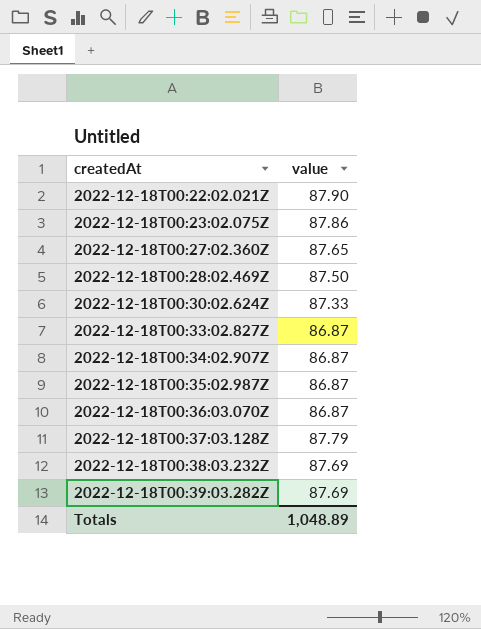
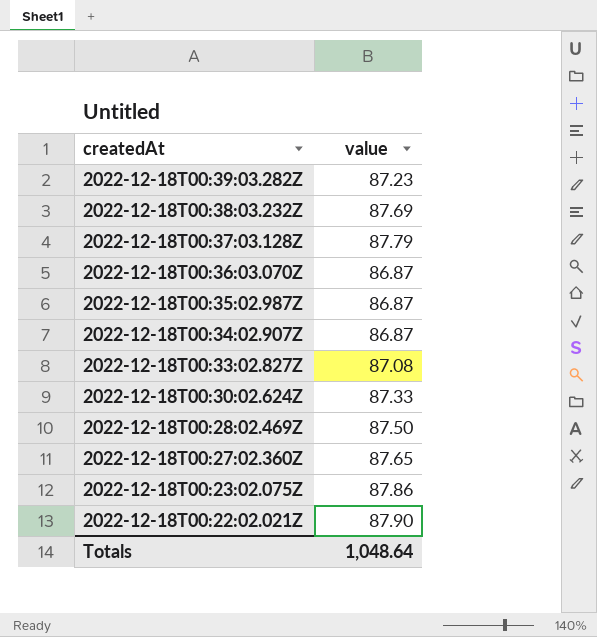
row order: createdAt ascending -> createdAt descending
2022-12-18T00:39:03.282Z | value: 87.69 -> 87.23
2022-12-18T00:33:02.827Z | value: 86.87 -> 87.08
Totals | value: 1,048.89 -> 1,048.64

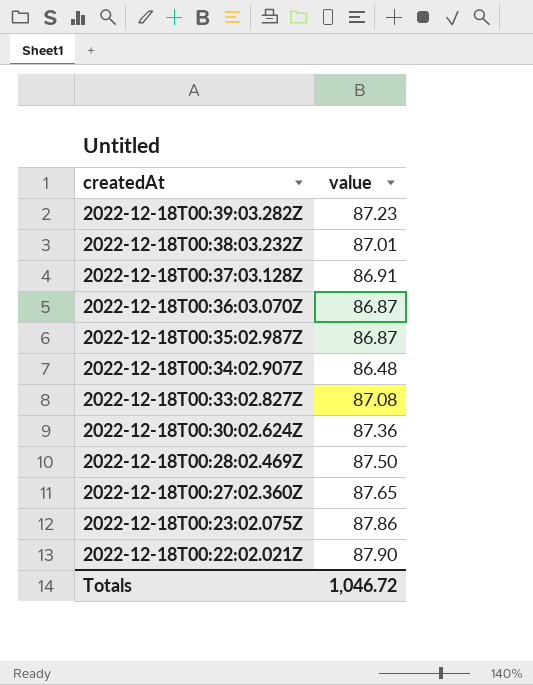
2022-12-18T00:38:03.232Z | value: 87.69 -> 87.01
2022-12-18T00:37:03.128Z | value: 87.79 -> 86.91
2022-12-18T00:34:02.907Z | value: 86.87 -> 86.48
2022-12-18T00:30:02.624Z | value: 87.33 -> 87.36
Totals | value: 1,048.64 -> 1,046.72

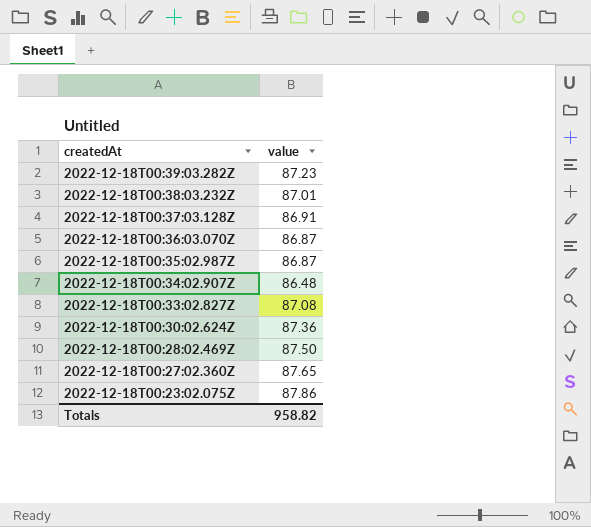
row 2022-12-18T00:22:02.021Z: 87.90 -> none
Totals | value: 1,046.72 -> 958.82

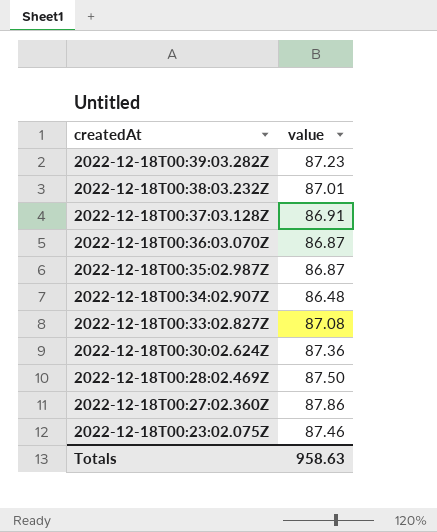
2022-12-18T00:27:02.360Z | value: 87.65 -> 87.86
2022-12-18T00:23:02.075Z | value: 87.86 -> 87.46
Totals | value: 958.82 -> 958.63

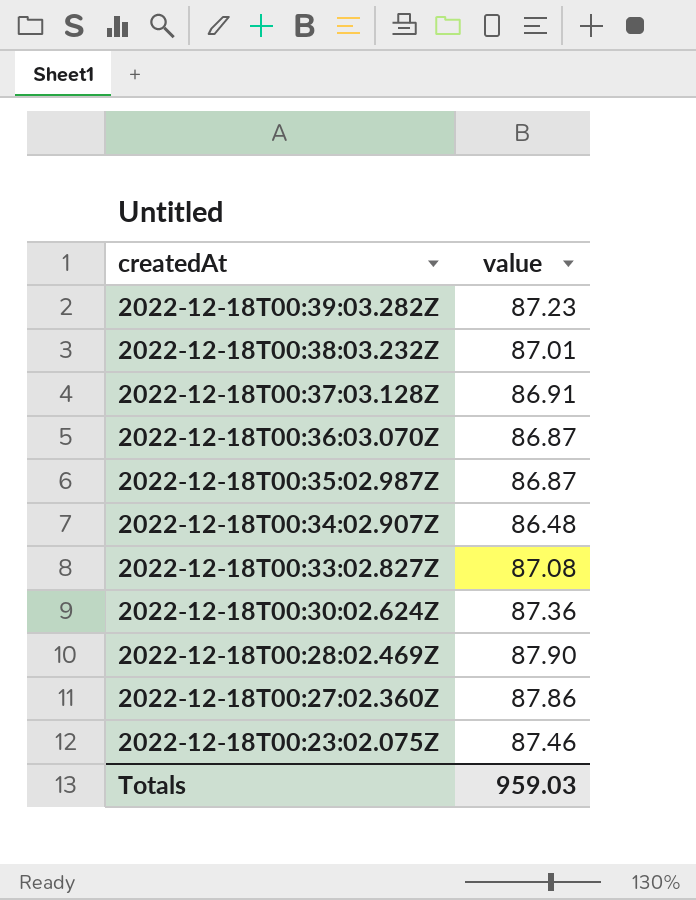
2022-12-18T00:28:02.469Z | value: 87.50 -> 87.90
Totals | value: 958.63 -> 959.03

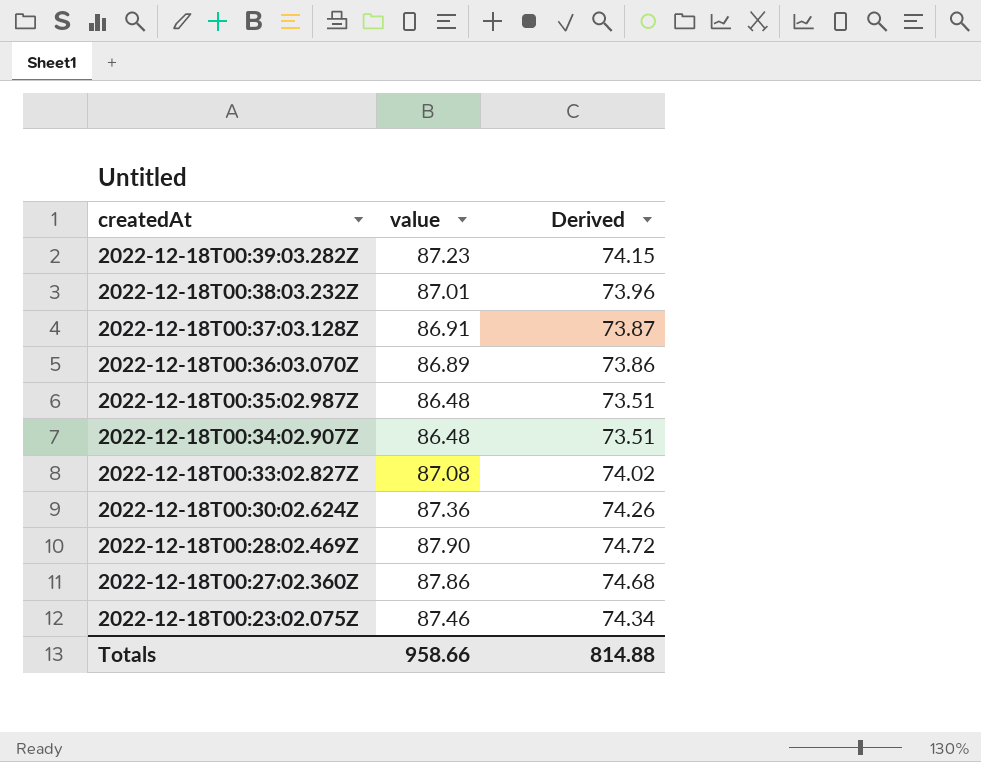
column Derived | formula: none -> [value] * 0.85
2022-12-18T00:36:03.070Z | value: 86.87 -> 86.89
2022-12-18T00:35:02.987Z | value: 86.87 -> 86.48
Totals | value: 959.03 -> 958.66

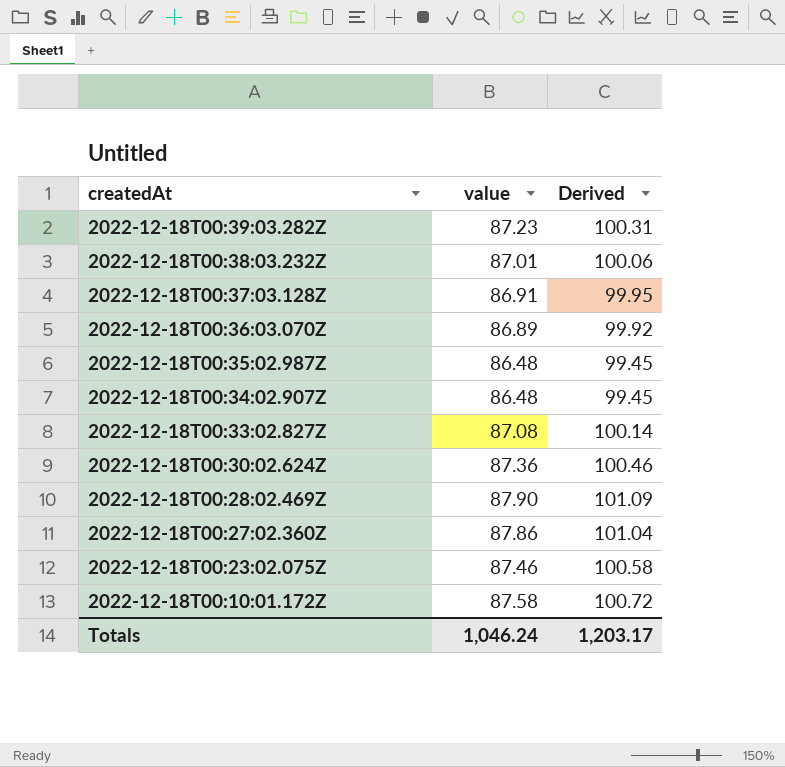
column Derived | formula: [value] * 0.85 -> [value] * 1.15
row 2022-12-18T00:10:01.172Z: none -> 87.58 | 100.72
Totals | value: 958.66 -> 1,046.24
Totals | Derived: 814.88 -> 1,203.17

